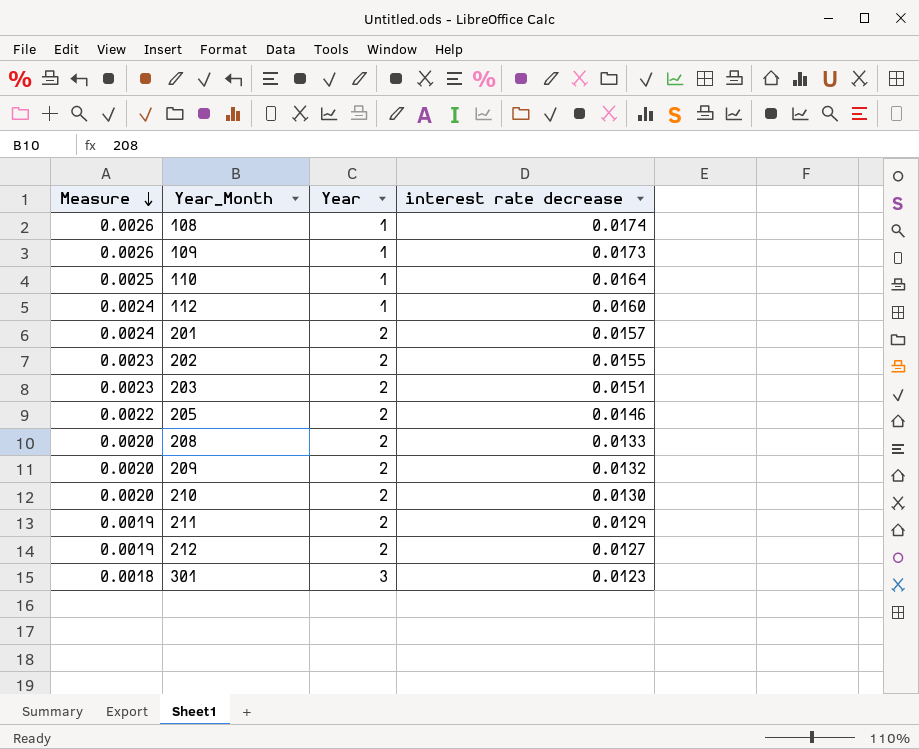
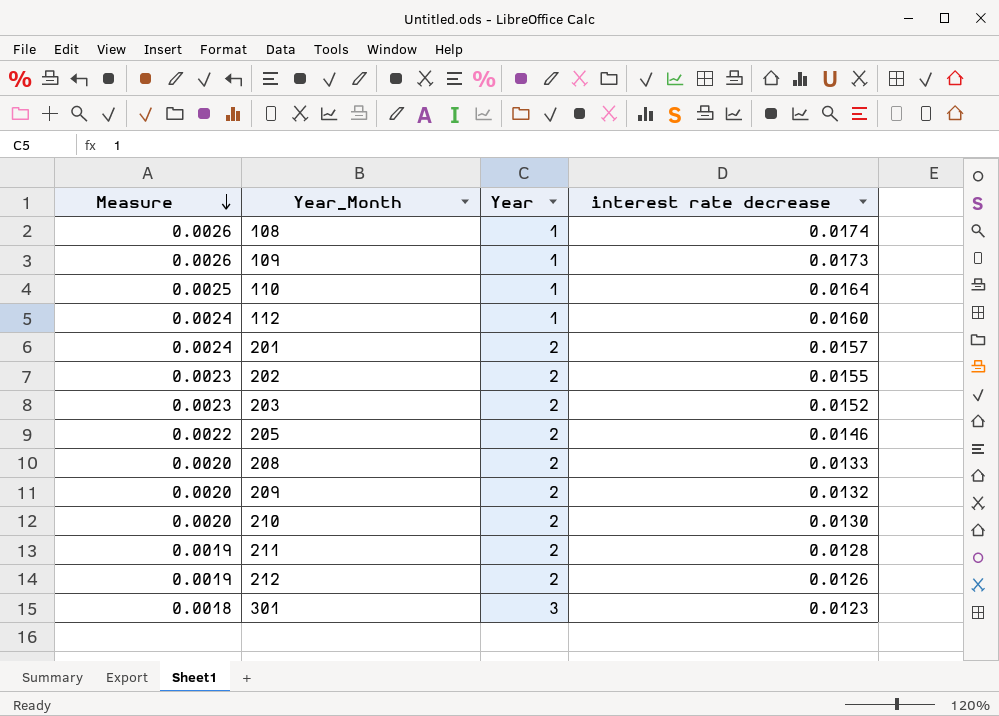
203 | interest rate decrease: 0.0151 -> 0.0152
211 | interest rate decrease: 0.0129 -> 0.0128
212 | interest rate decrease: 0.0127 -> 0.0126

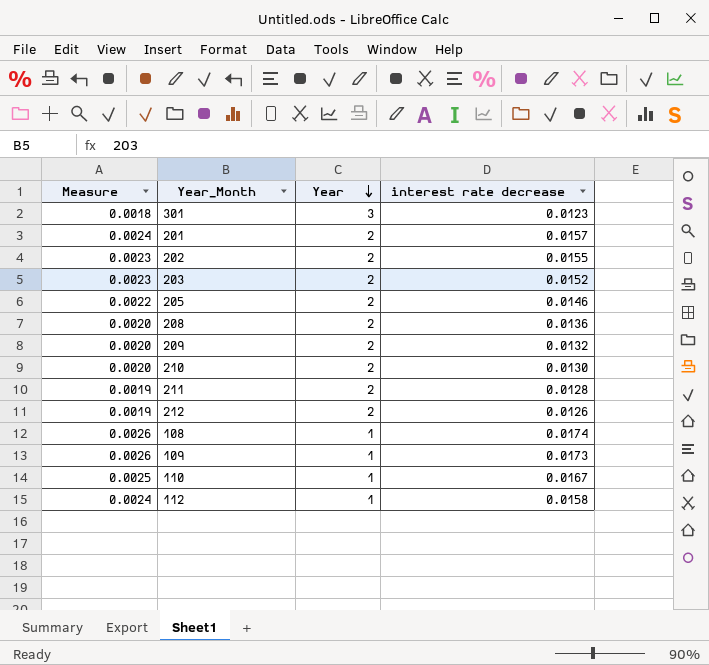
row order: Measure descending -> Year descending
208 | interest rate decrease: 0.0133 -> 0.0136
110 | interest rate decrease: 0.0164 -> 0.0167
112 | interest rate decrease: 0.0160 -> 0.0158

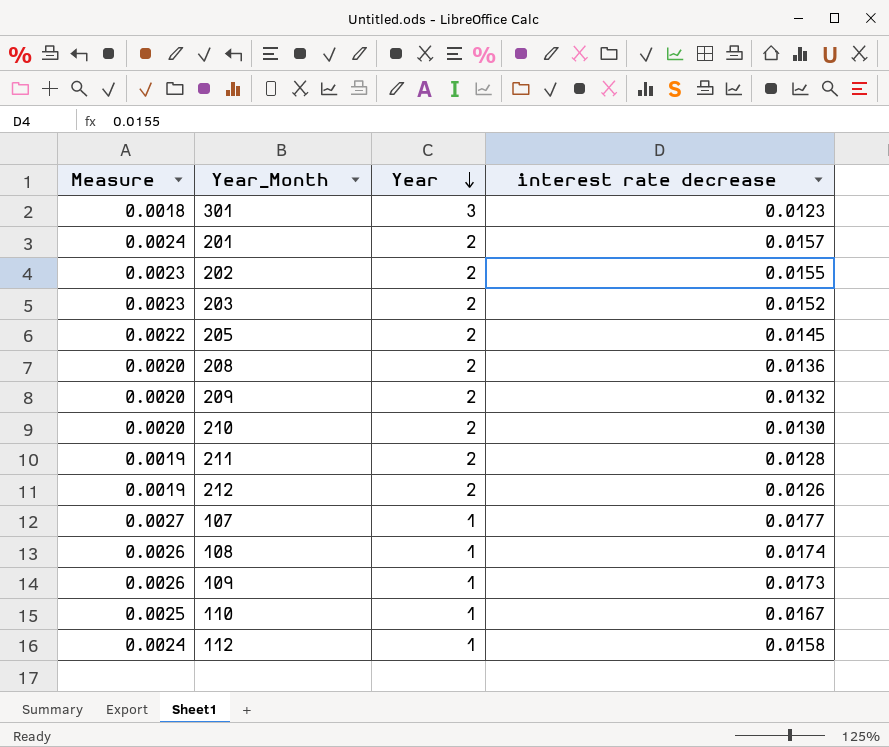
205 | interest rate decrease: 0.0146 -> 0.0145
row 107: none -> 0.0027 | 1 | 0.0177

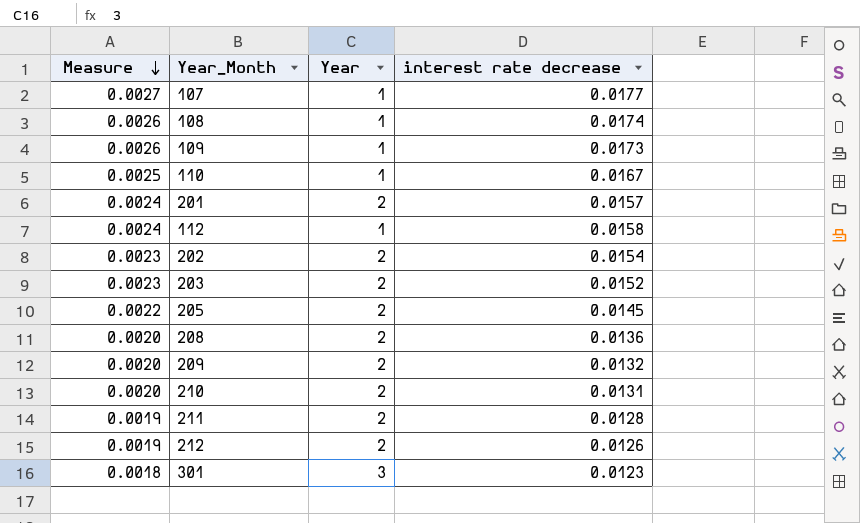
row order: Year descending -> Measure descending
202 | interest rate decrease: 0.0155 -> 0.0154
210 | interest rate decrease: 0.0130 -> 0.0131

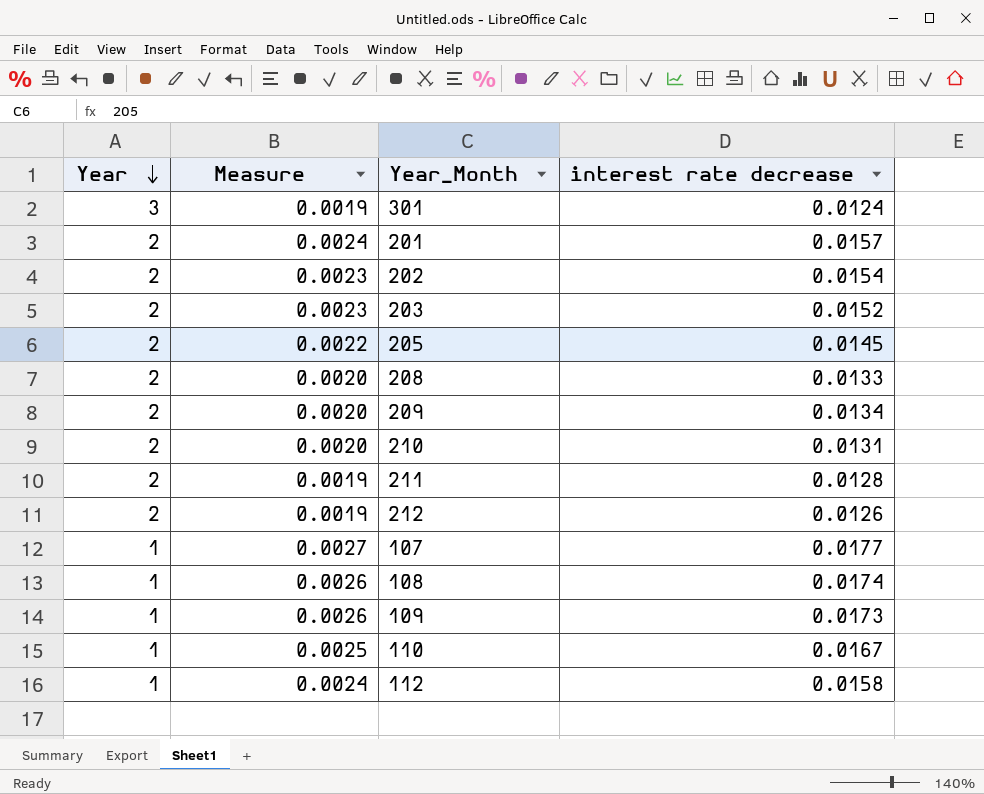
row order: Measure descending -> Year descending
column Year | position: 3 -> 1
301 | Measure: 0.0018 -> 0.0019
301 | interest rate decrease: 0.0123 -> 0.0124
208 | interest rate decrease: 0.0136 -> 0.0133
209 | interest rate decrease: 0.0132 -> 0.0134

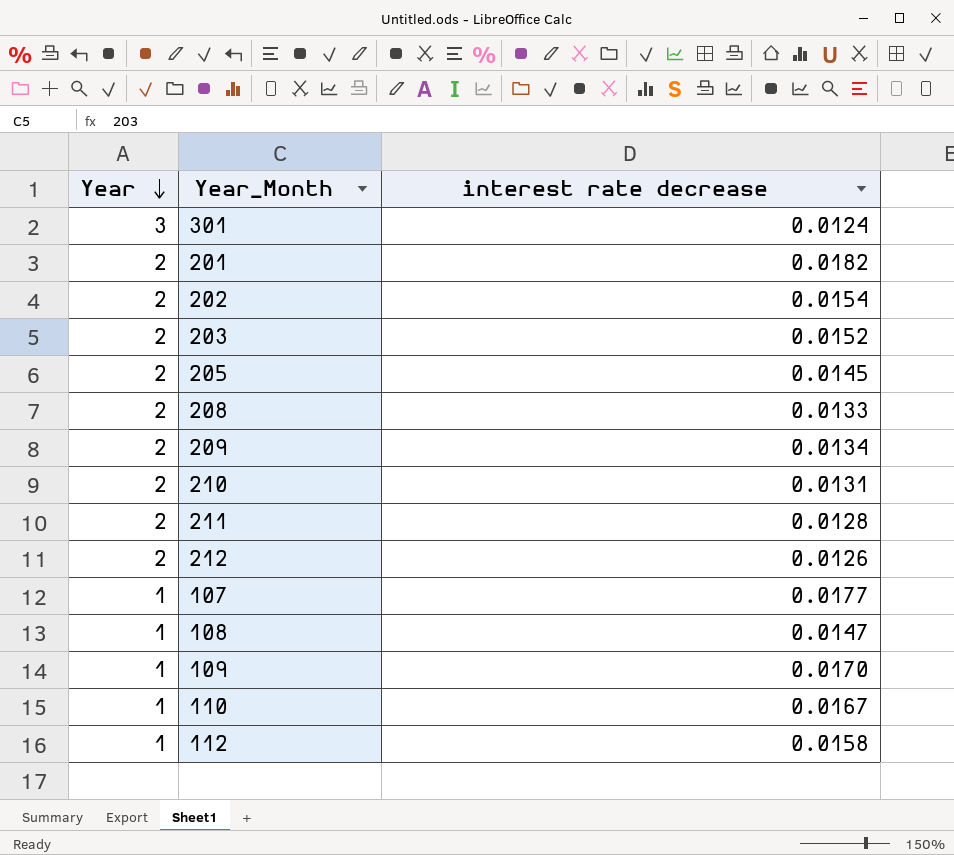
column Measure | formula: [interest rate decrease] * 0.15 -> none
201 | interest rate decrease: 0.0157 -> 0.0182
108 | interest rate decrease: 0.0174 -> 0.0147
109 | interest rate decrease: 0.0173 -> 0.0170

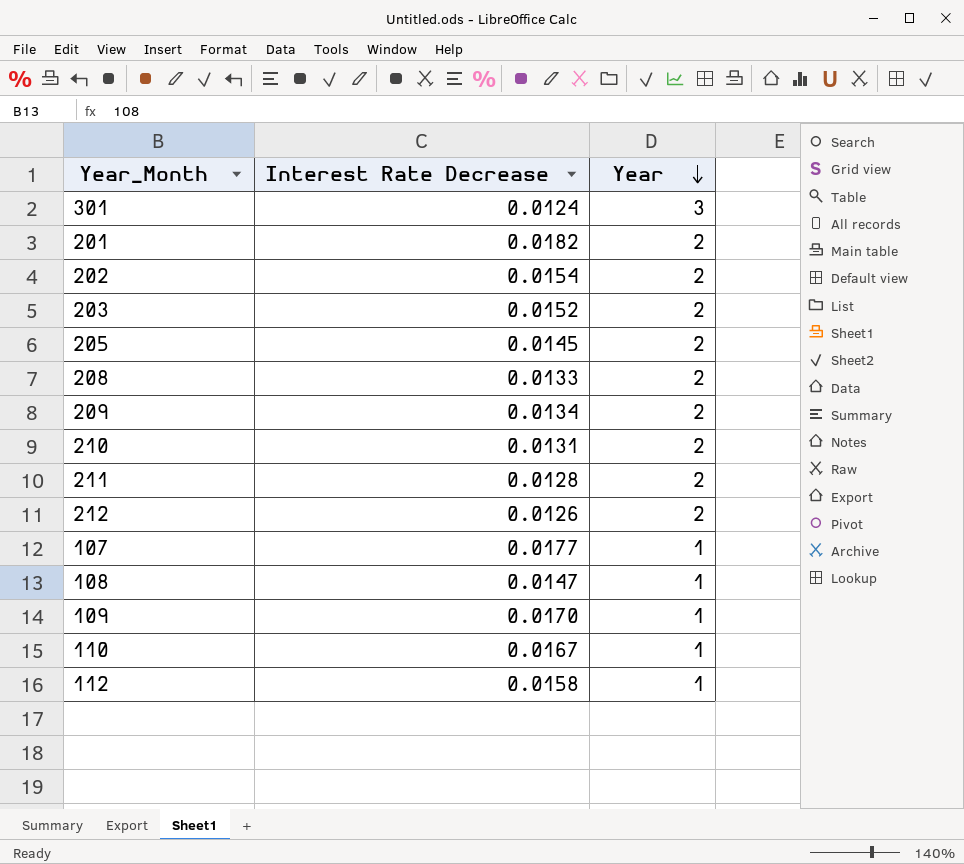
column name: interest rate decrease -> Interest Rate Decrease
column Year | position: 1 -> 3

